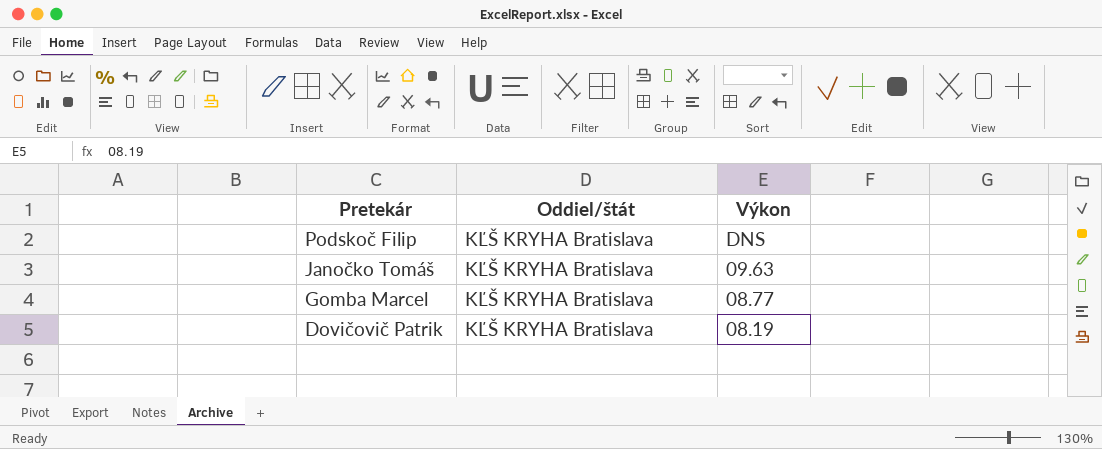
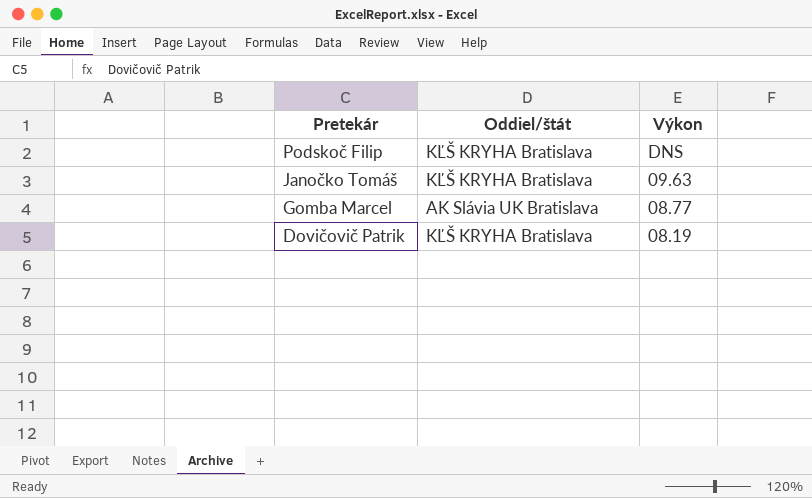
Gomba Marcel | Oddiel/štát: KĽŠ KRYHA Bratislava -> AK Slávia UK Bratislava

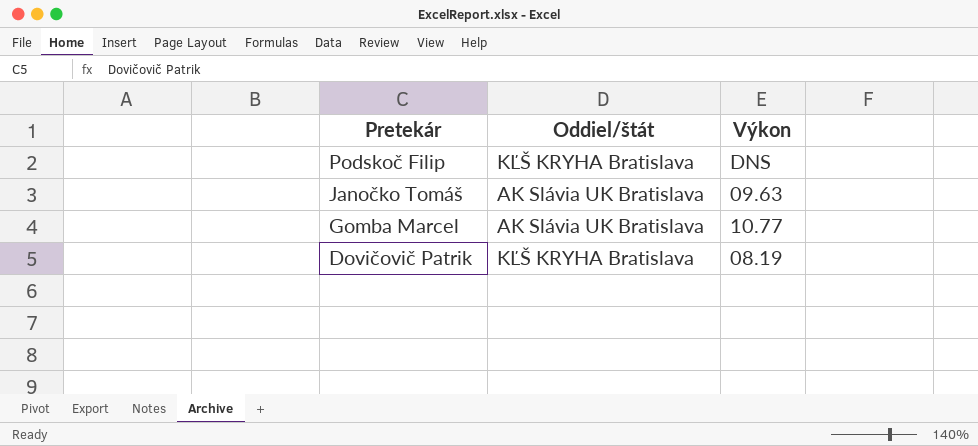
Janočko Tomáš | Oddiel/štát: KĽŠ KRYHA Bratislava -> AK Slávia UK Bratislava
Gomba Marcel | Výkon: 08.77 -> 10.77

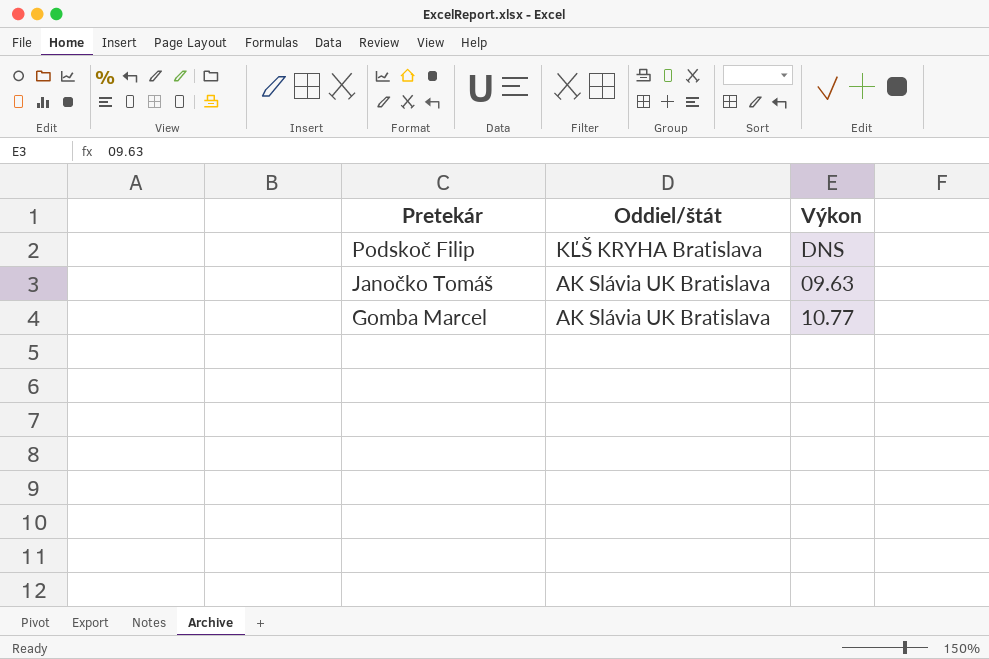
row Dovičovič Patrik: KĽŠ KRYHA Bratislava | 08.19 -> none

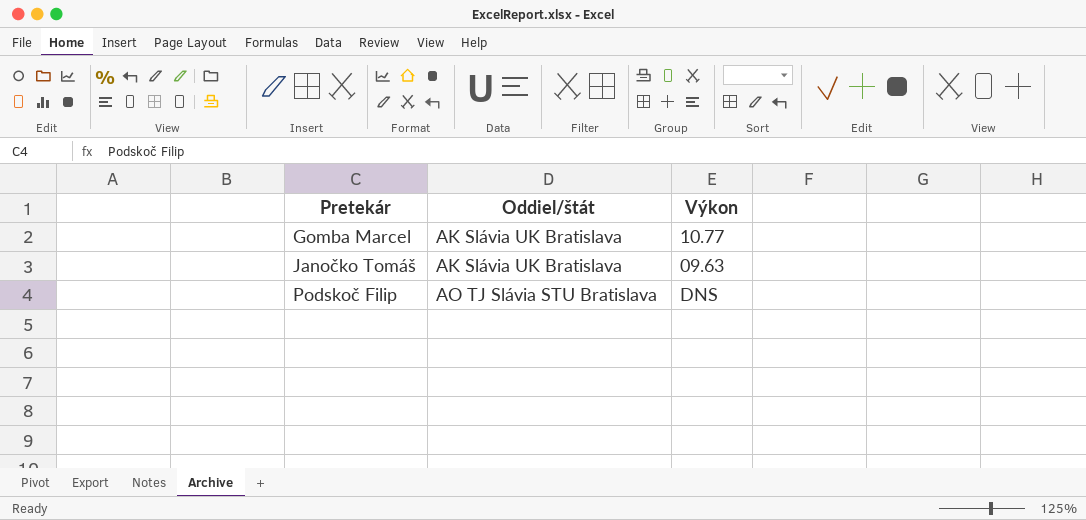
row order: Pretekár descending -> Pretekár ascending
Podskoč Filip | Oddiel/štát: KĽŠ KRYHA Bratislava -> AO TJ Slávia STU Bratislava

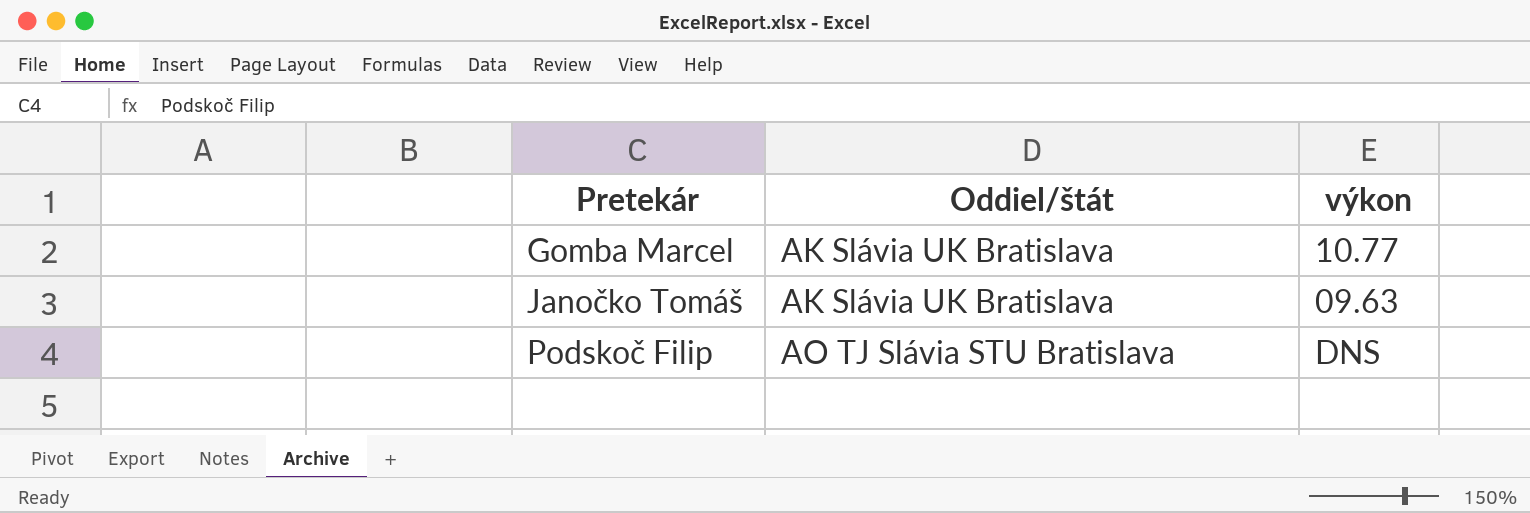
column name: Výkon -> výkon

